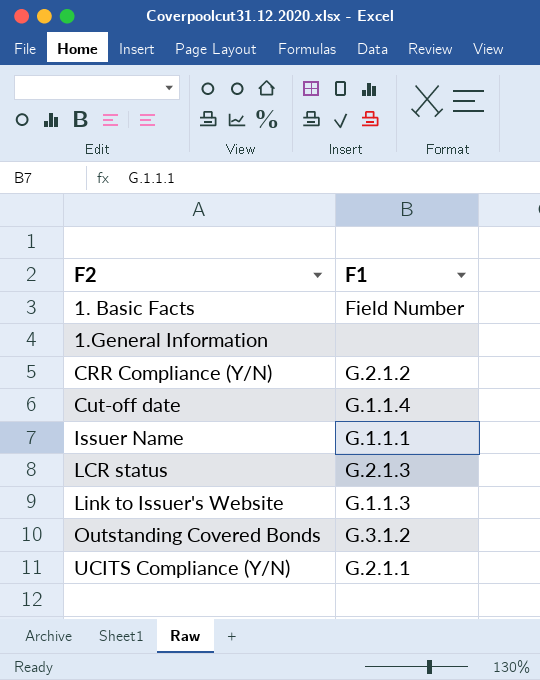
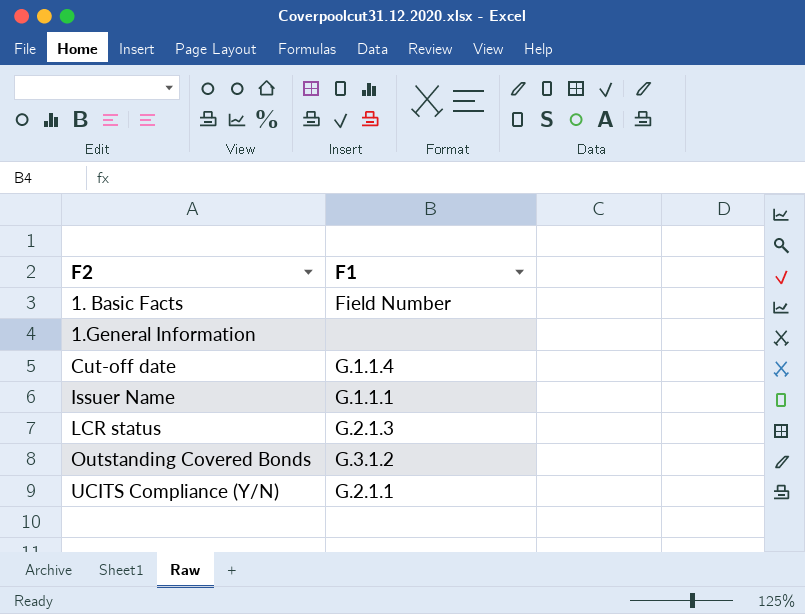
row CRR Compliance (Y/N): G.2.1.2 -> none
row Link to Issuer's Website: G.1.1.3 -> none

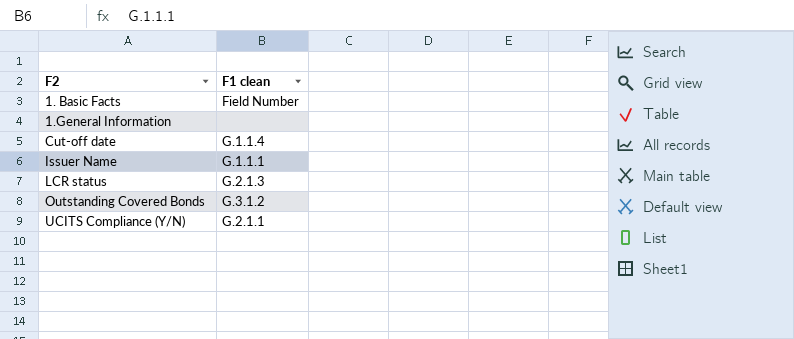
column name: F1 -> F1 clean

